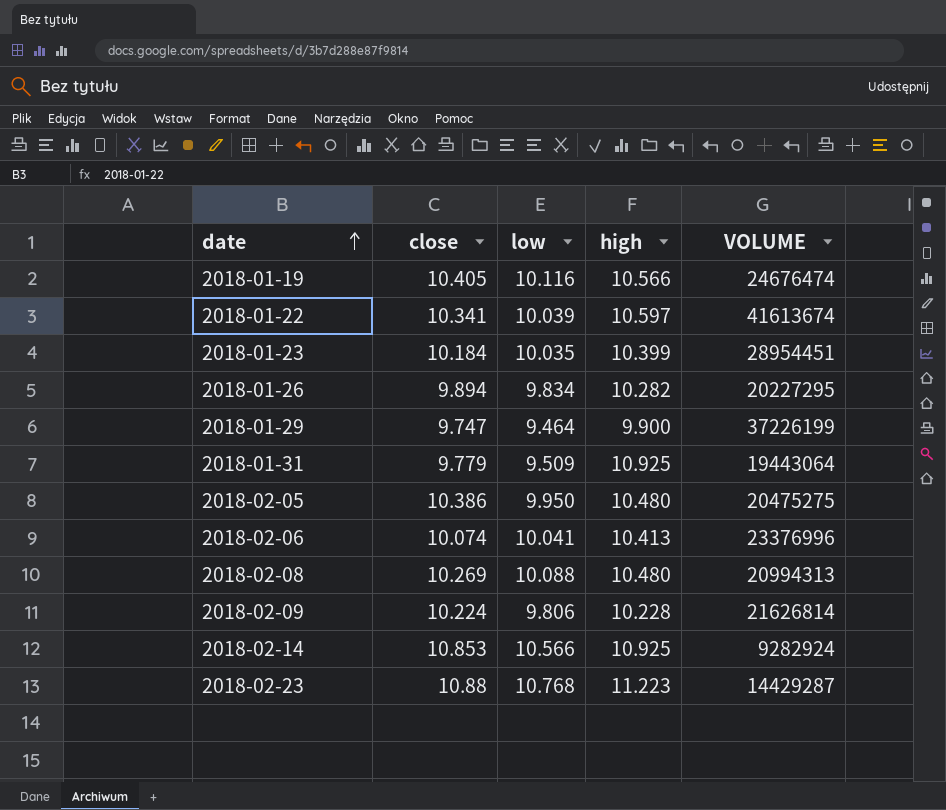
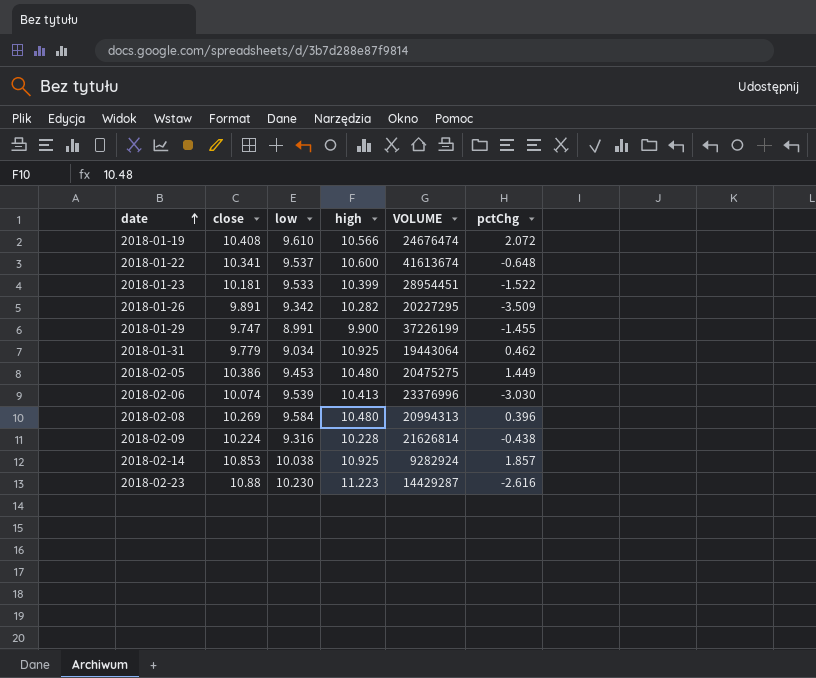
column pctChg | position: none -> 6
2018-01-19 | close: 10.405 -> 10.408
2018-01-19 | low: 10.116 -> 9.610
2018-01-22 | low: 10.039 -> 9.537
2018-01-22 | high: 10.597 -> 10.600
2018-01-23 | close: 10.184 -> 10.181
2018-01-23 | low: 10.035 -> 9.533
2018-01-26 | close: 9.894 -> 9.891
2018-01-26 | low: 9.834 -> 9.342
2018-01-29 | low: 9.464 -> 8.991
2018-01-31 | low: 9.509 -> 9.034
2018-02-05 | low: 9.950 -> 9.453
2018-02-06 | low: 10.041 -> 9.539
2018-02-08 | low: 10.088 -> 9.584
2018-02-09 | low: 9.806 -> 9.316
2018-02-14 | low: 10.566 -> 10.038
2018-02-23 | low: 10.768 -> 10.230

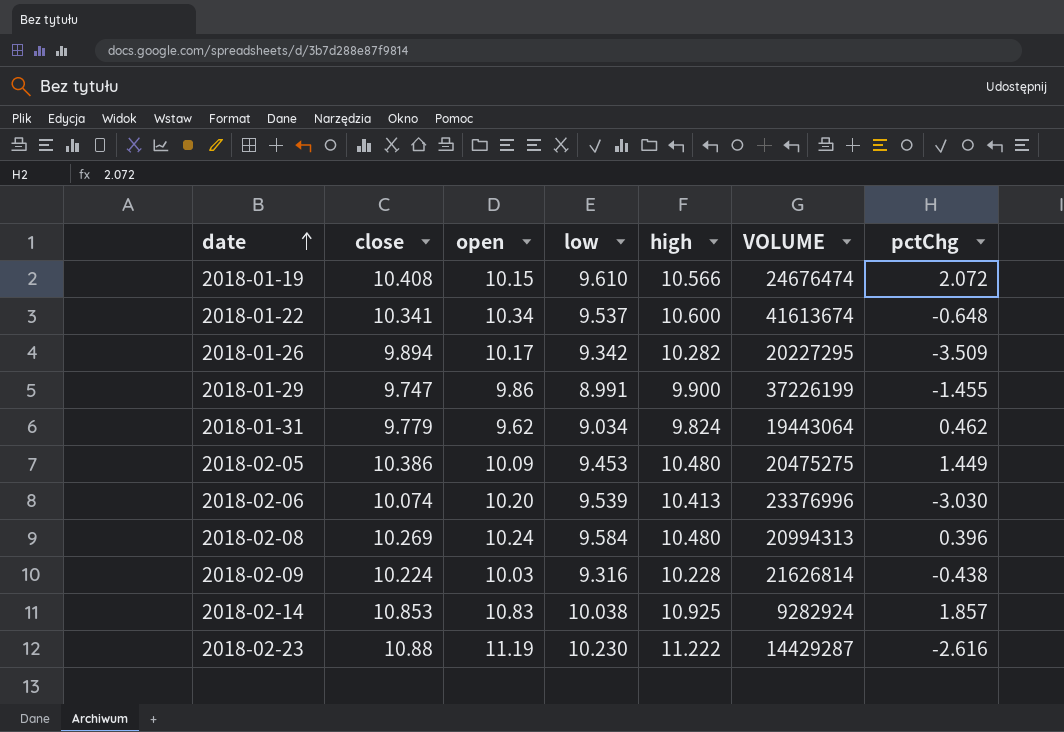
column open | position: none -> 3
row 2018-01-23: 10.181 | 9.533 | 10.399 | 28954451 | -1.522 -> none
2018-01-26 | close: 9.891 -> 9.894
2018-01-31 | high: 10.925 -> 9.824
2018-02-23 | high: 11.223 -> 11.222

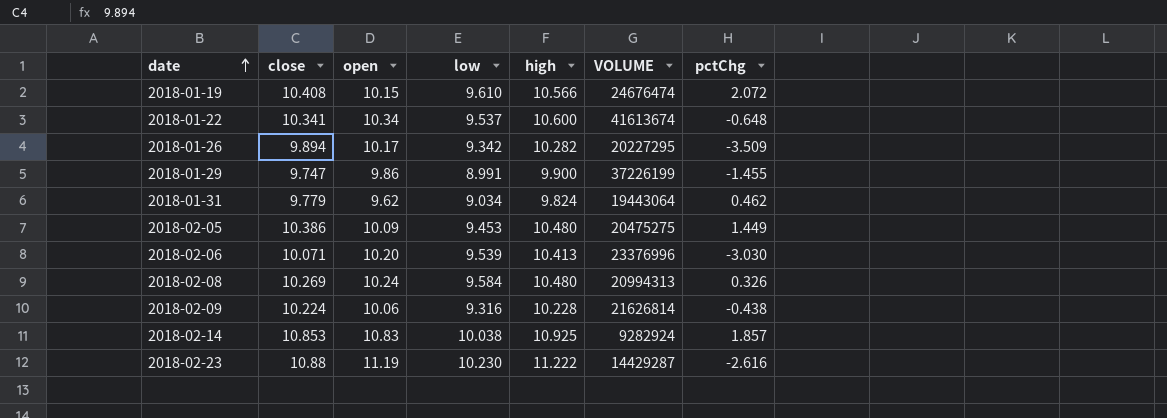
2018-02-06 | close: 10.074 -> 10.071
2018-02-08 | pctChg: 0.396 -> 0.326
2018-02-09 | open: 10.03 -> 10.06

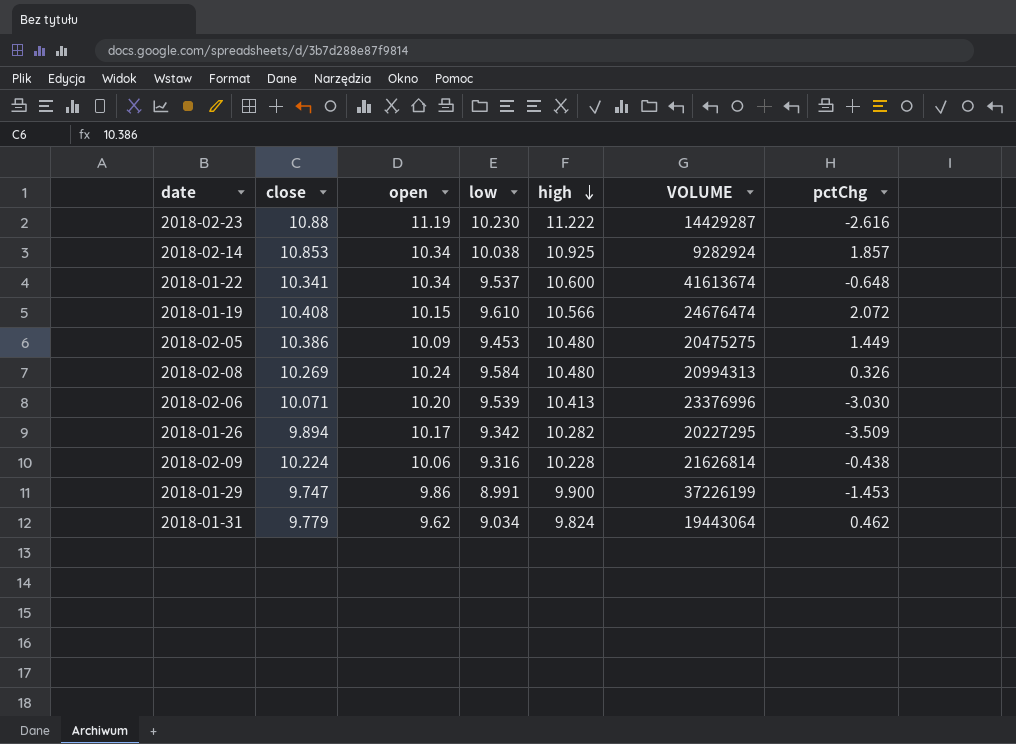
row order: date ascending -> high descending
2018-02-14 | open: 10.83 -> 10.34
2018-01-29 | pctChg: -1.455 -> -1.453

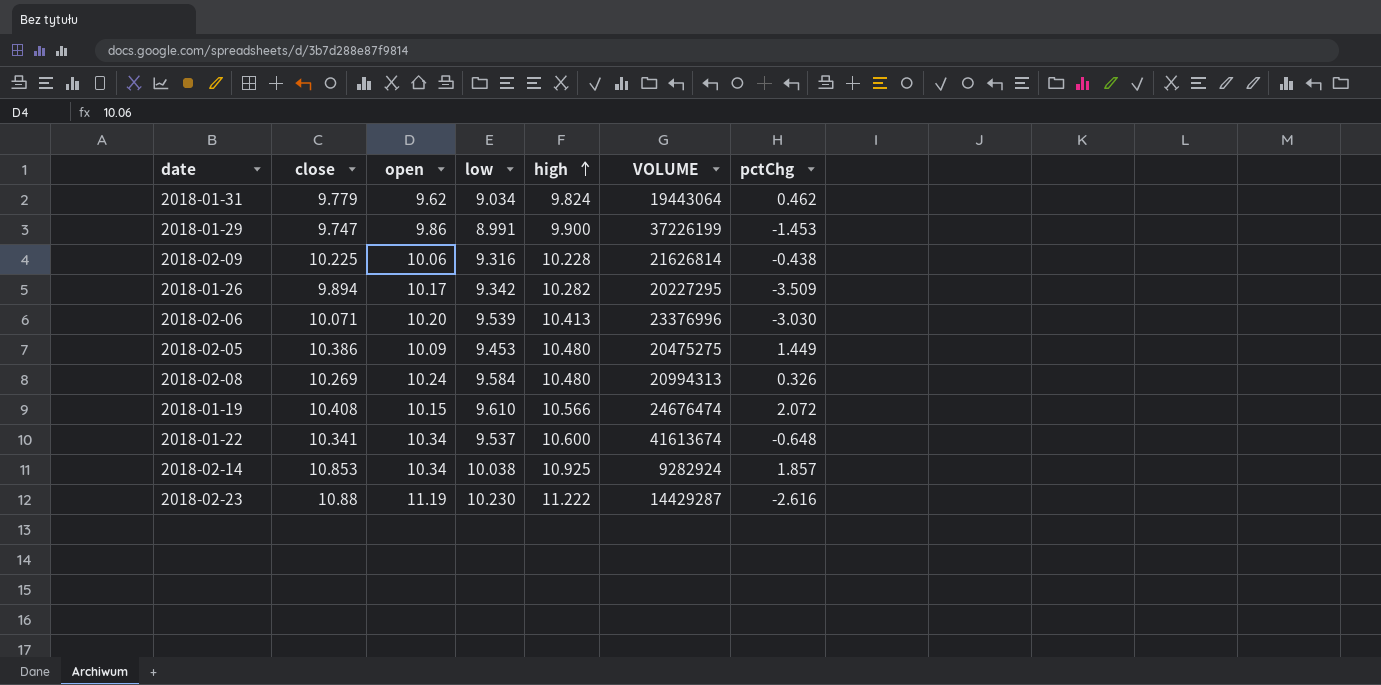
row order: high descending -> high ascending
2018-02-09 | close: 10.224 -> 10.225

